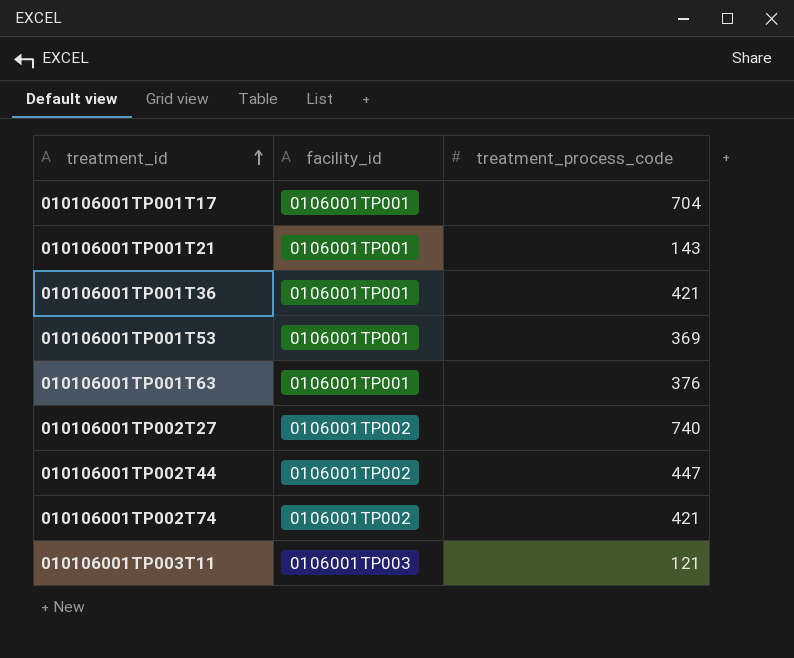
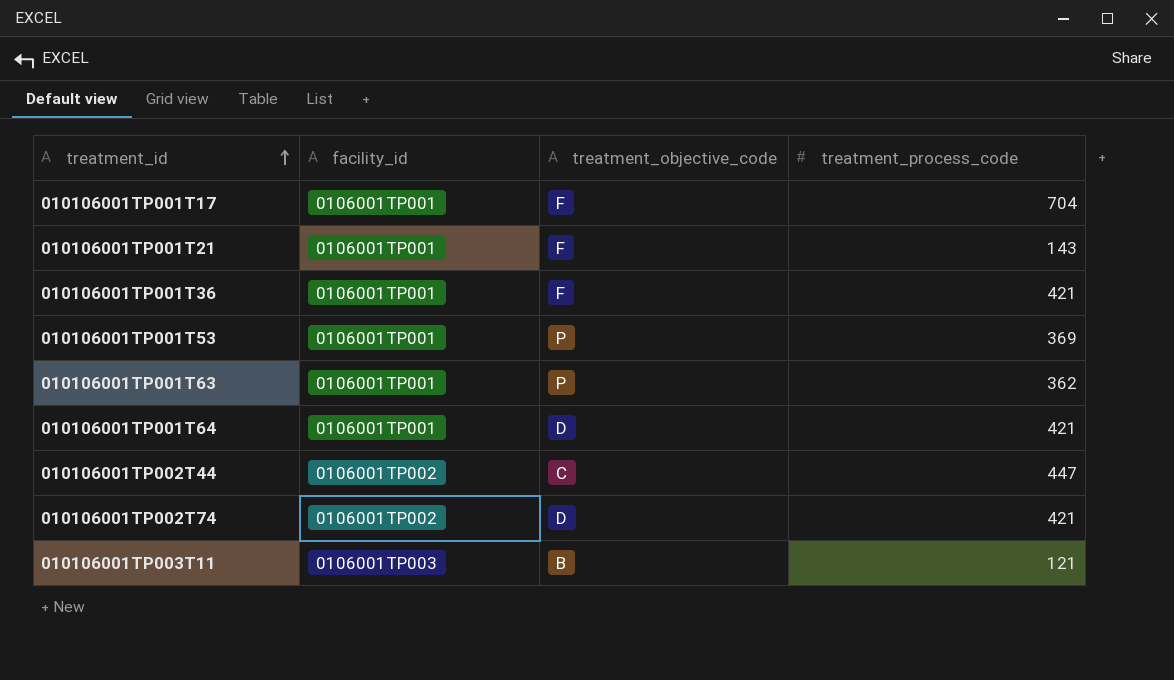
column treatment_objective_code | position: none -> 3
row 010106001TP002T27: 0106001TP002 | 740 -> none
010106001TP001T63 | treatment_process_code: 376 -> 362
row 010106001TP001T64: none -> 0106001TP001 | D | 421

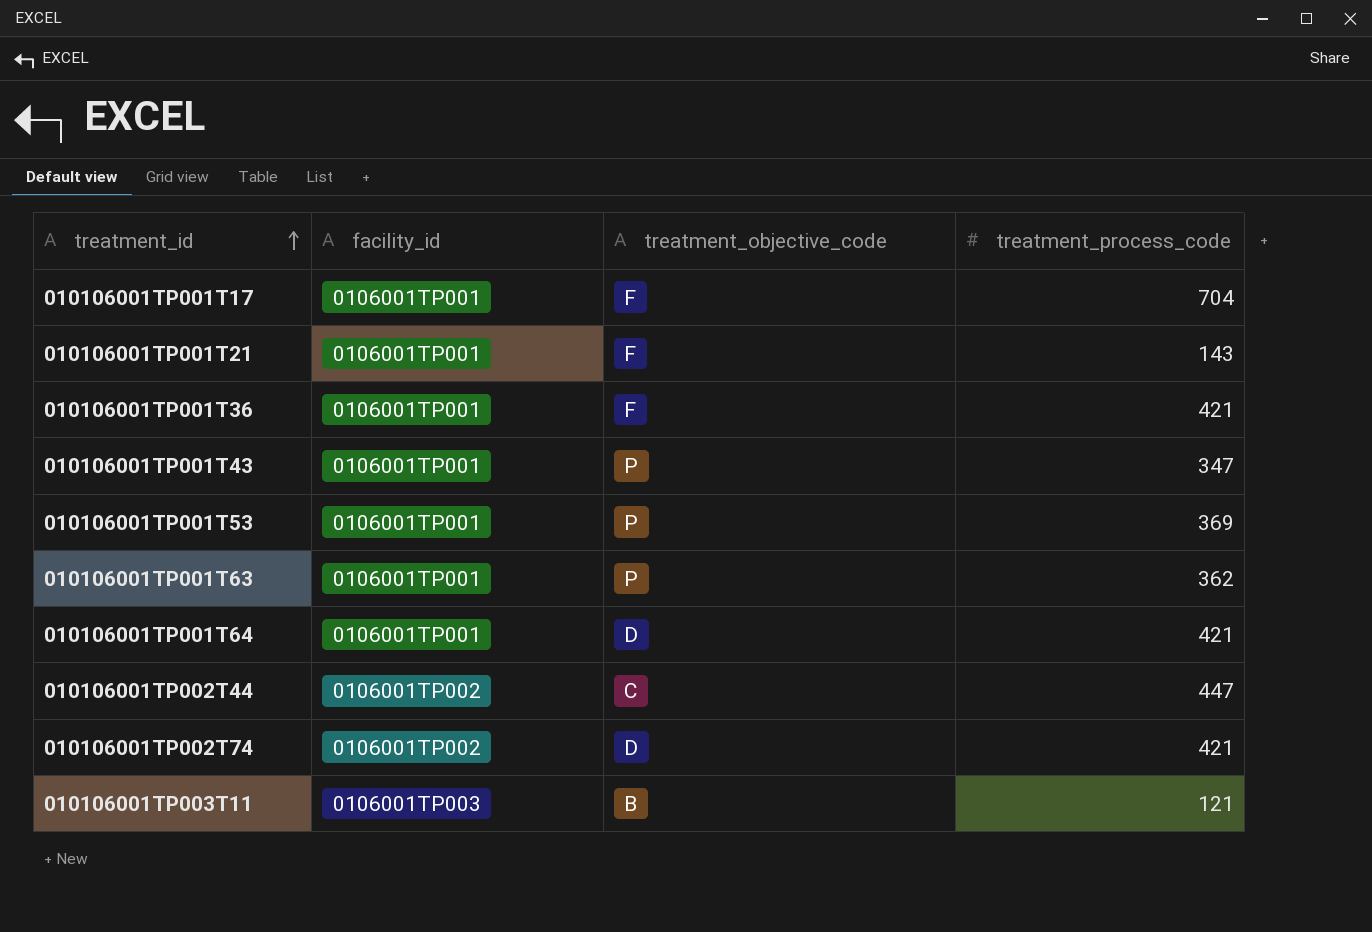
row 010106001TP001T43: none -> 0106001TP001 | P | 347

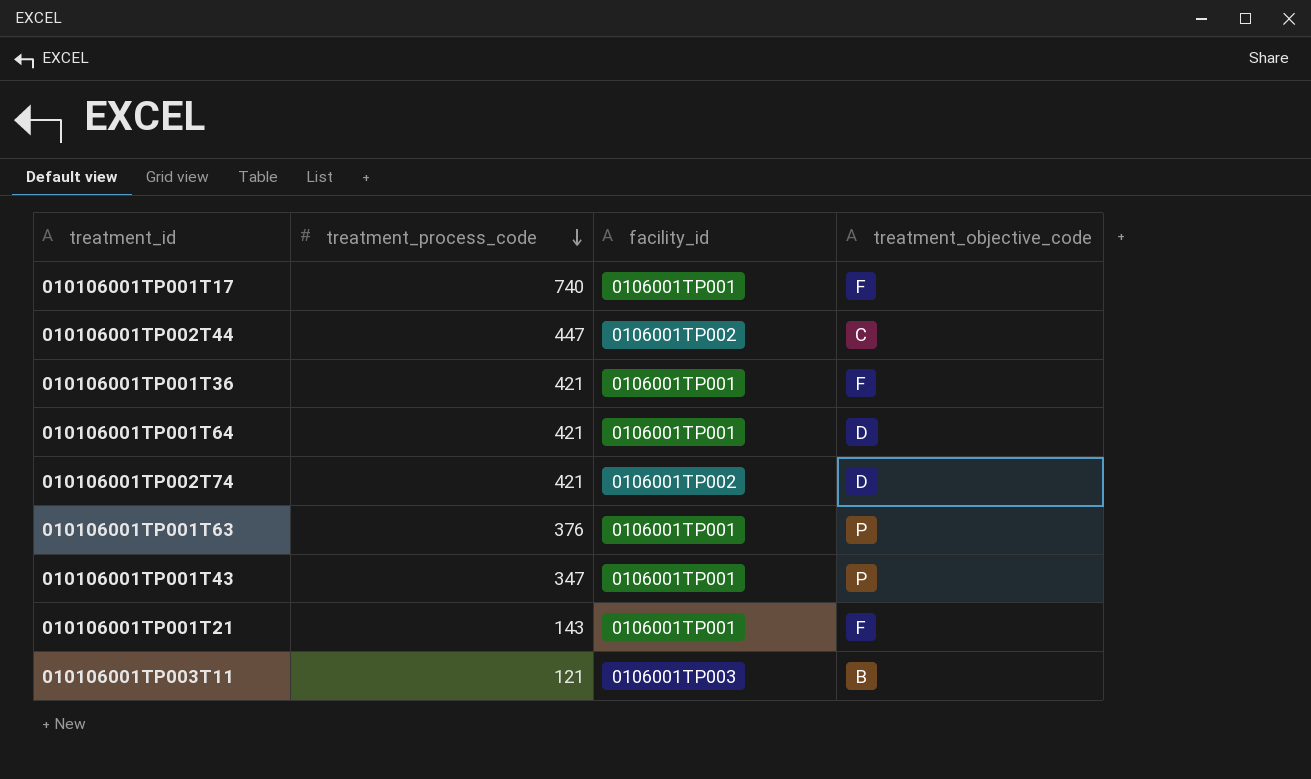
row order: treatment_id ascending -> treatment_process_code descending
column treatment_process_code | position: 4 -> 2
row 010106001TP001T53: 0106001TP001 | P | 369 -> none
010106001TP001T17 | treatment_process_code: 704 -> 740
010106001TP001T63 | treatment_process_code: 362 -> 376

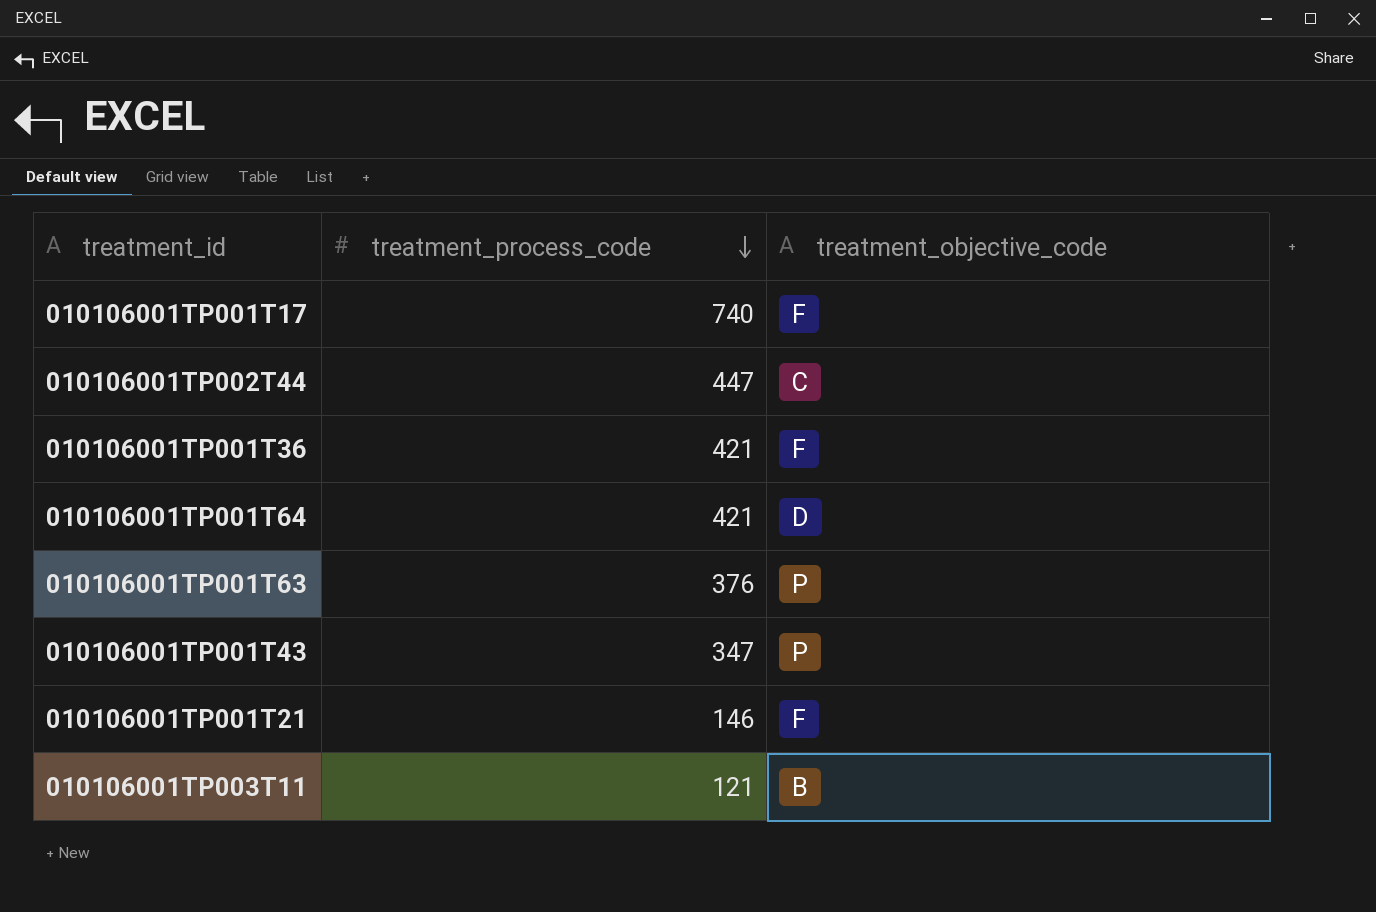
column facility_id | position: 3 -> none
row 010106001TP002T74: 421 | 0106001TP002 | D -> none
010106001TP001T21 | treatment_process_code: 143 -> 146

